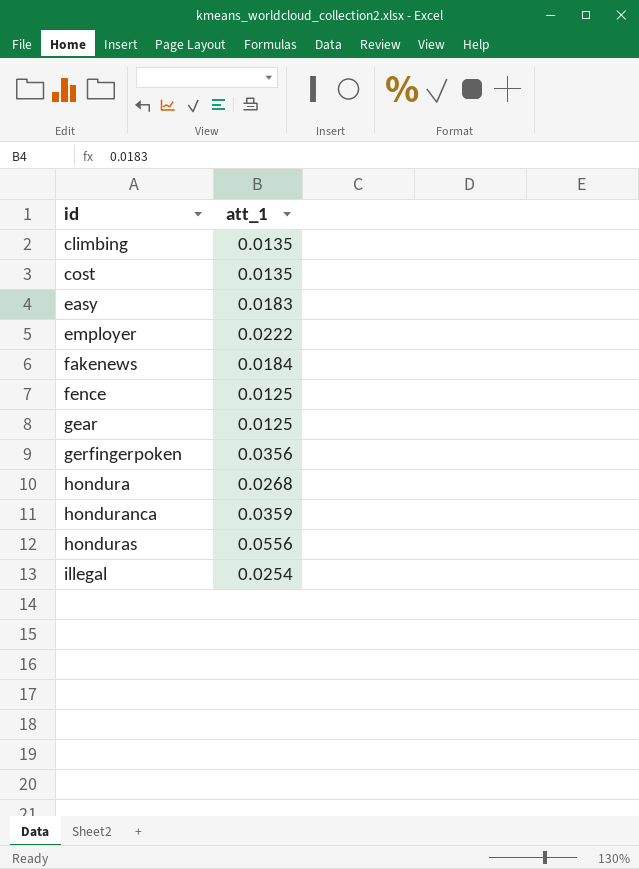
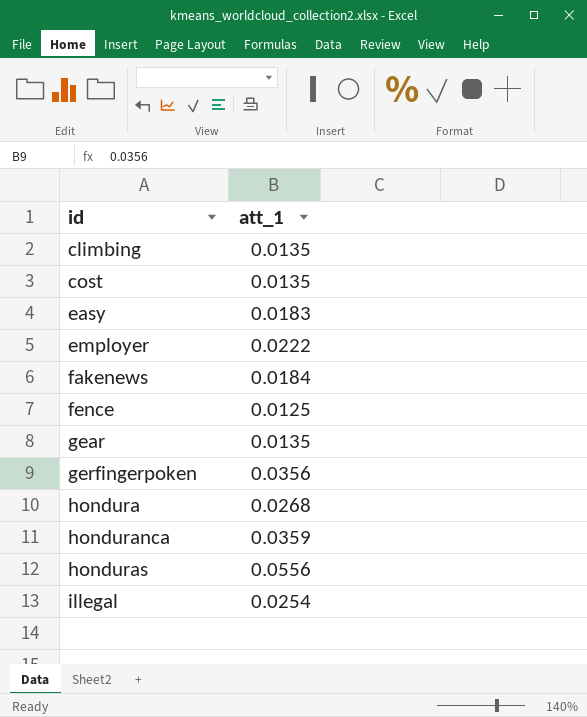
gear | att_1: 0.0125 -> 0.0135

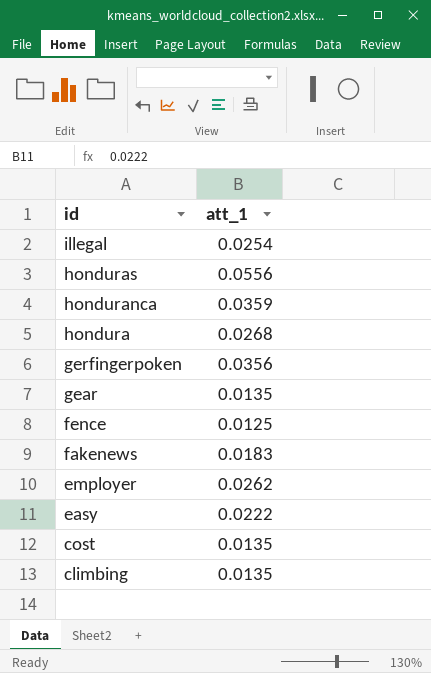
row order: id ascending -> id descending
fakenews | att_1: 0.0184 -> 0.0183
employer | att_1: 0.0222 -> 0.0262
easy | att_1: 0.0183 -> 0.0222

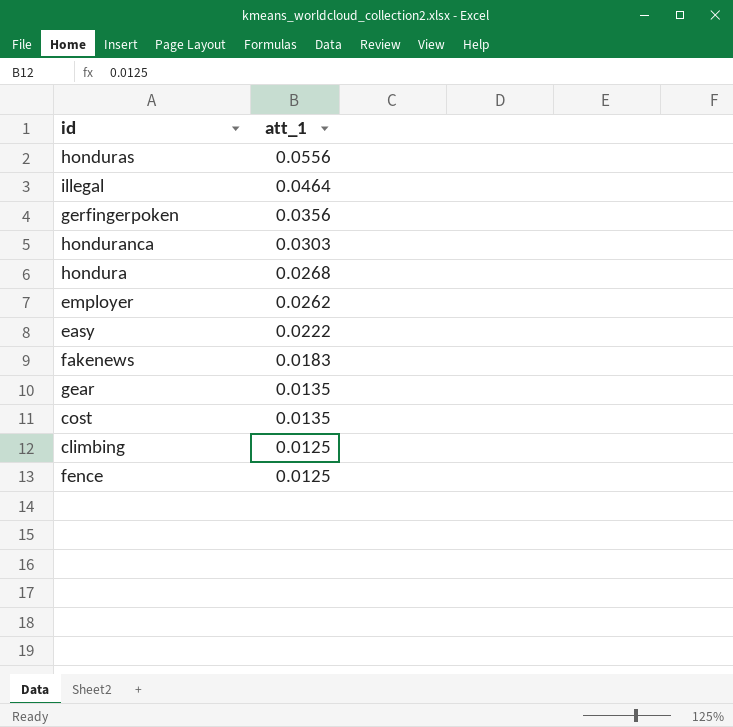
row order: id descending -> att_1 descending
illegal | att_1: 0.0254 -> 0.0464
honduranca | att_1: 0.0359 -> 0.0303
climbing | att_1: 0.0135 -> 0.0125

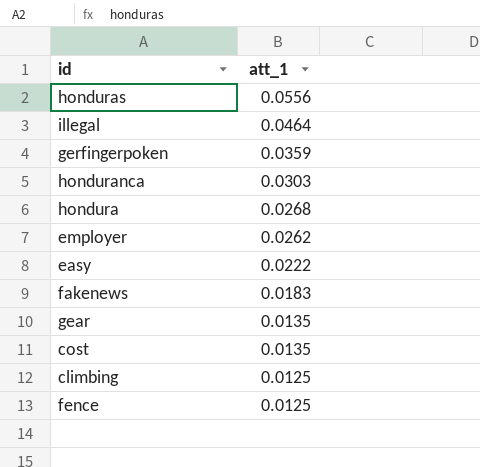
gerfingerpoken | att_1: 0.0356 -> 0.0359

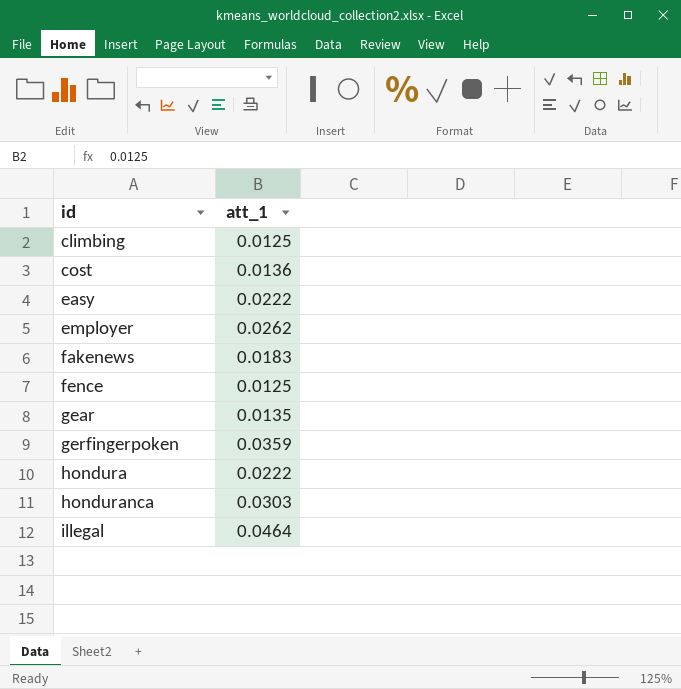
row order: att_1 descending -> id ascending
row honduras: 0.0556 -> none
cost | att_1: 0.0135 -> 0.0136
hondura | att_1: 0.0268 -> 0.0222

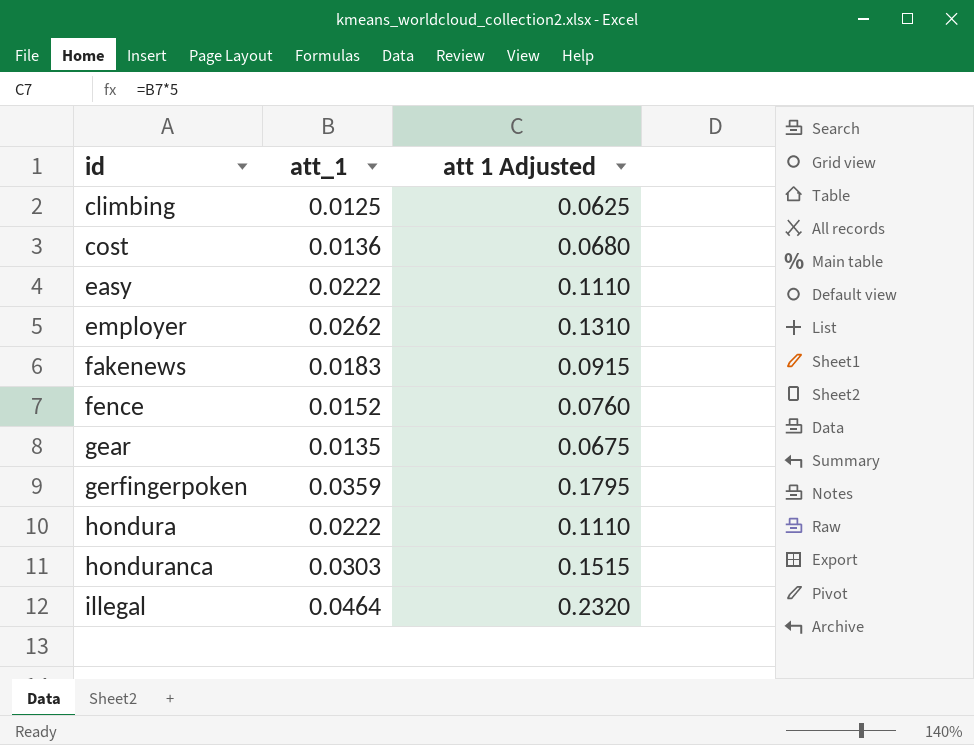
column att 1 Adjusted | formula: none -> [att_1] * 5
fence | att_1: 0.0125 -> 0.0152

